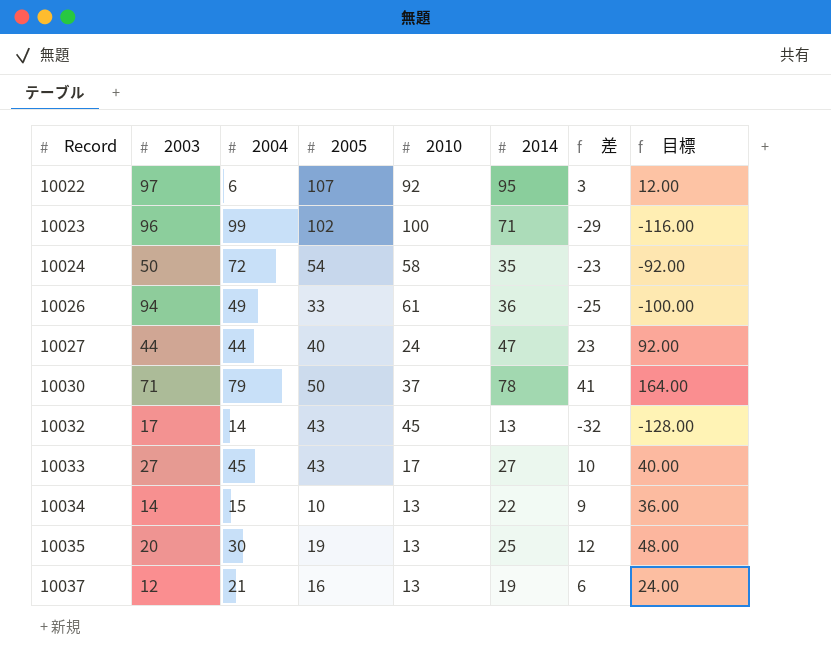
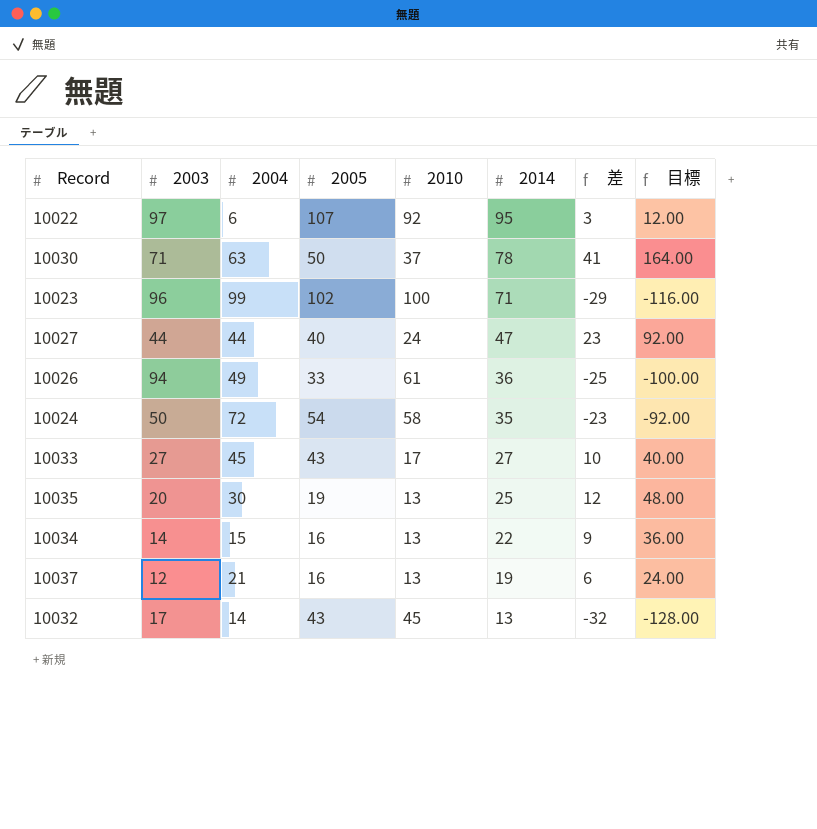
row order: Record ascending -> 2014 descending
10030 | 2004: 79 -> 63
10034 | 2005: 10 -> 16

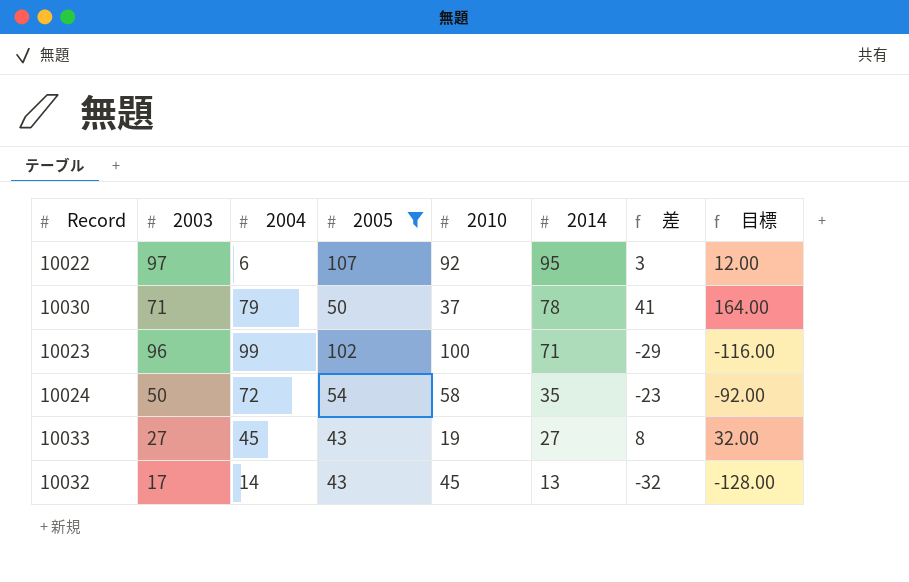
filter: none -> 2005 >= 43
10030 | 2004: 63 -> 79
10033 | 2010: 17 -> 19
10033 | 差: 10 -> 8
10033 | 目標: 40.00 -> 32.00

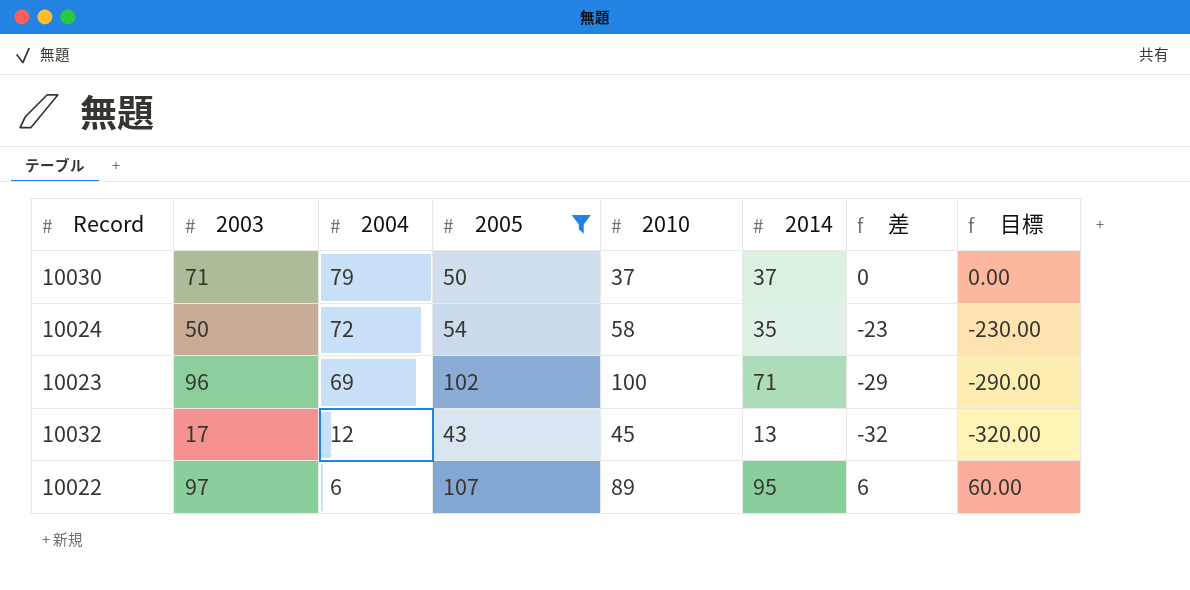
row order: 2014 descending -> 2004 descending
column 目標 | formula: [差] * 4 -> [差] * 10
row 10033: 27 | 45 | 43 | 19 | 27 | 8 | 32.00 -> none
10030 | 2014: 78 -> 37
10030 | 差: 41 -> 0
10023 | 2004: 99 -> 69
10032 | 2004: 14 -> 12
10022 | 2010: 92 -> 89
10022 | 差: 3 -> 6

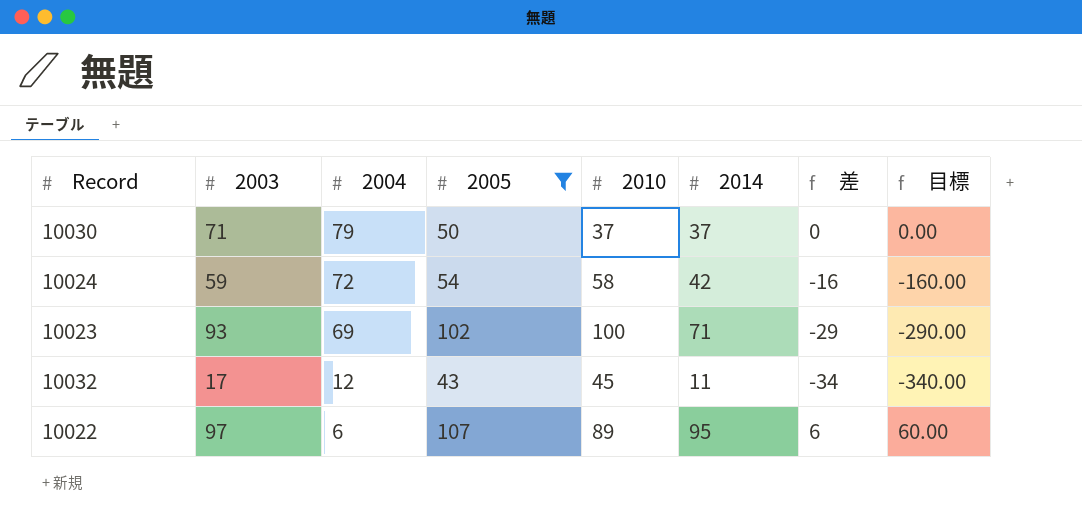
10024 | 2003: 50 -> 59
10024 | 2014: 35 -> 42
10024 | 差: -23 -> -16
10024 | 目標: -230.00 -> -160.00
10023 | 2003: 96 -> 93
10032 | 2014: 13 -> 11
10032 | 差: -32 -> -34
10032 | 目標: -320.00 -> -340.00

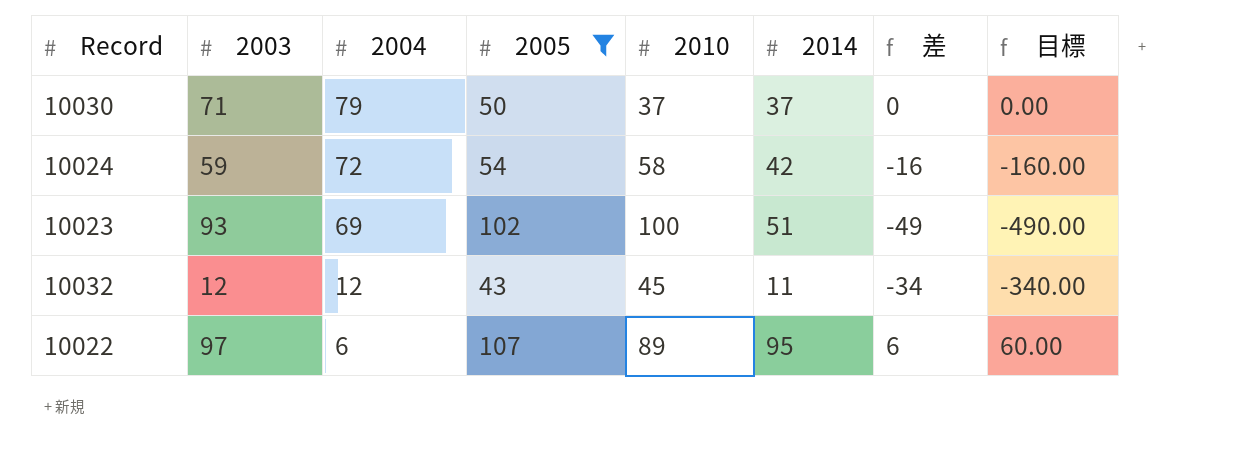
10023 | 2014: 71 -> 51
10023 | 差: -29 -> -49
10023 | 目標: -290.00 -> -490.00
10032 | 2003: 17 -> 12

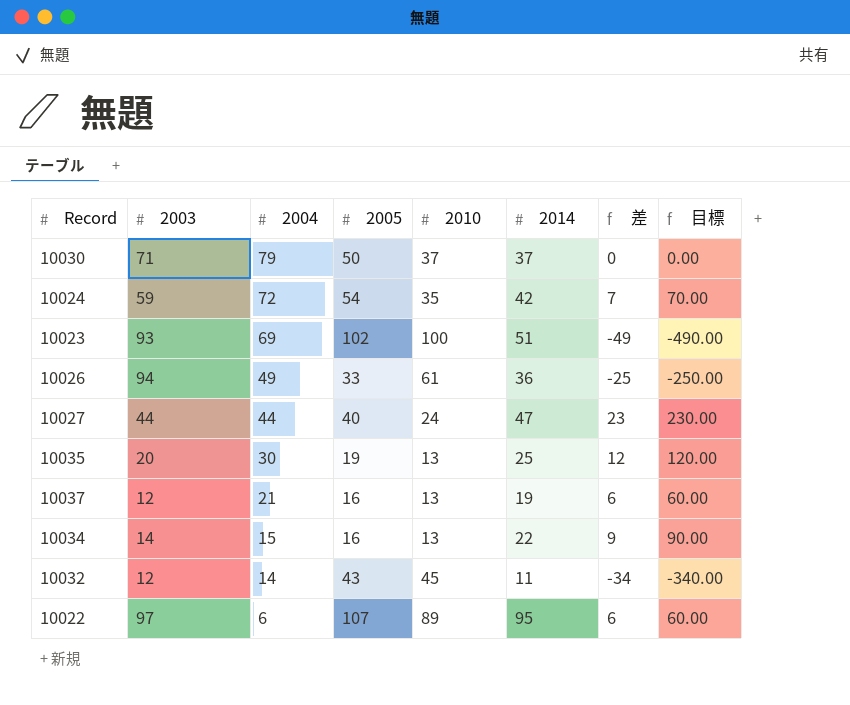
filter: 2005 >= 43 -> none
10024 | 2010: 58 -> 35
10024 | 差: -16 -> 7
10024 | 目標: -160.00 -> 70.00
10032 | 2004: 12 -> 14

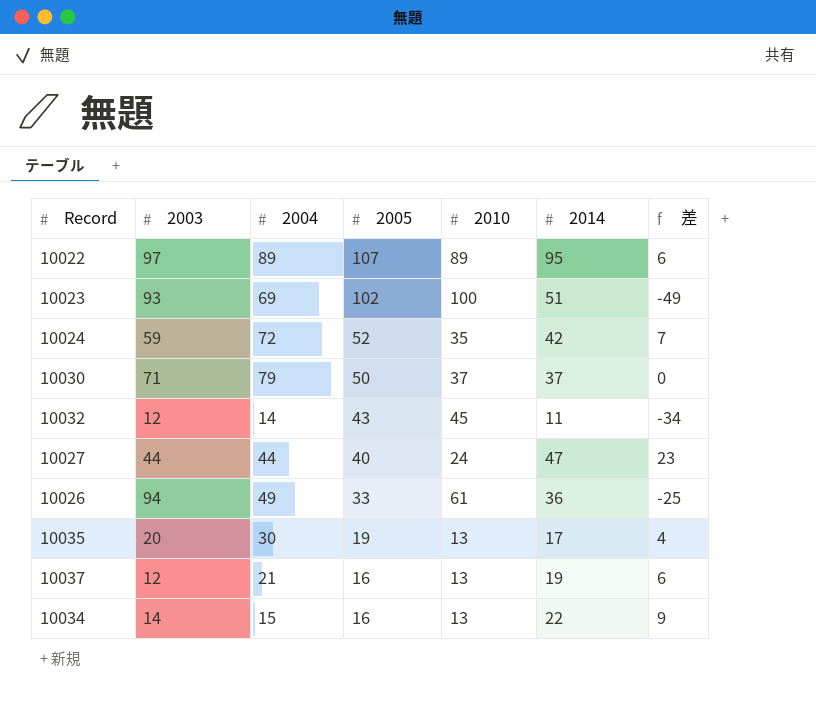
row order: 2004 descending -> 2005 descending
column 目標 | formula: [差] * 10 -> none
10022 | 2004: 6 -> 89
10024 | 2005: 54 -> 52
10035 | 2014: 25 -> 17
10035 | 差: 12 -> 4

